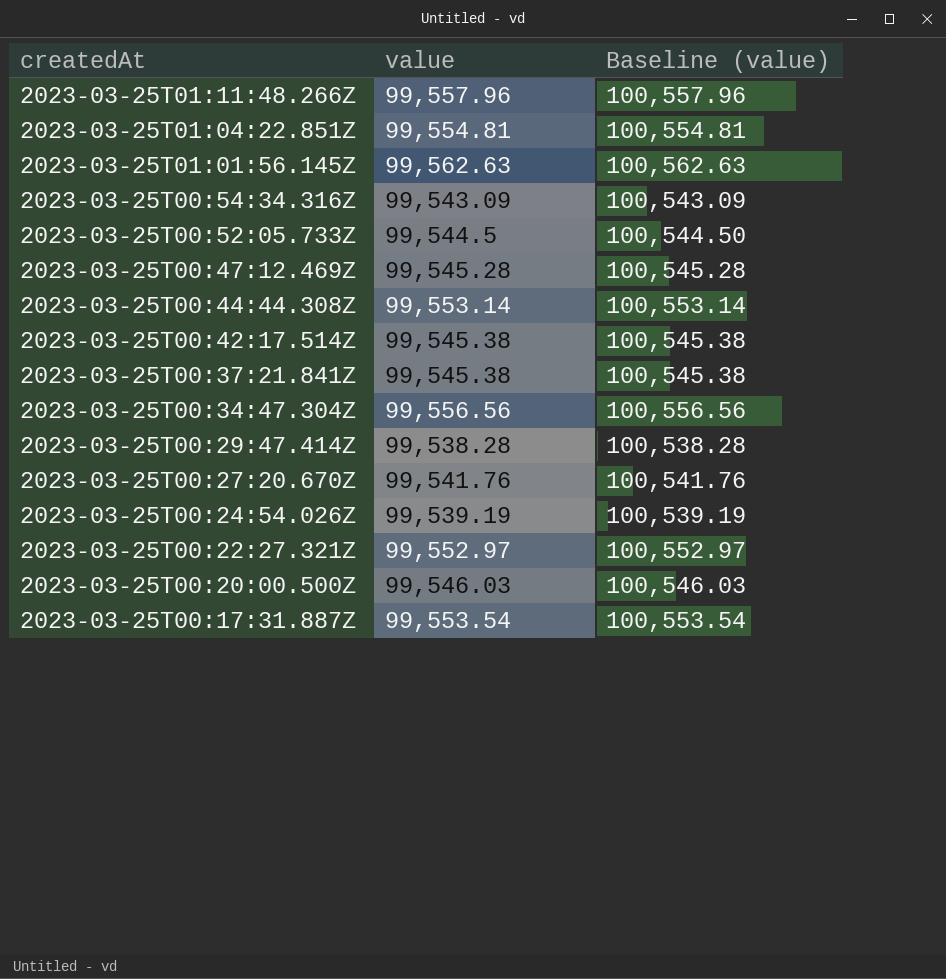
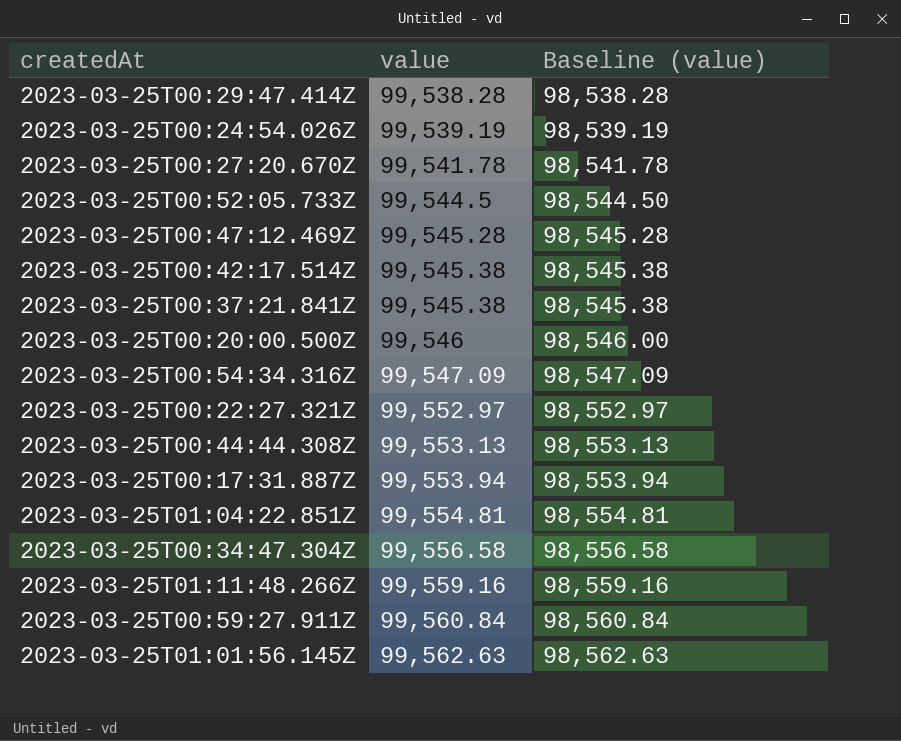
row order: createdAt descending -> value ascending
column Baseline (value) | formula: [value] + 1000 -> [value] - 1000
2023-03-25T00:27:20.670Z | value: 99,541.76 -> 99,541.78
2023-03-25T00:20:00.500Z | value: 99,546.03 -> 99,546
2023-03-25T00:54:34.316Z | value: 99,543.09 -> 99,547.09
2023-03-25T00:44:44.308Z | value: 99,553.14 -> 99,553.13
2023-03-25T00:17:31.887Z | value: 99,553.54 -> 99,553.94
2023-03-25T00:34:47.304Z | value: 99,556.56 -> 99,556.58
2023-03-25T01:11:48.266Z | value: 99,557.96 -> 99,559.16
row 2023-03-25T00:59:27.911Z: none -> 99,560.84 | 98,560.84

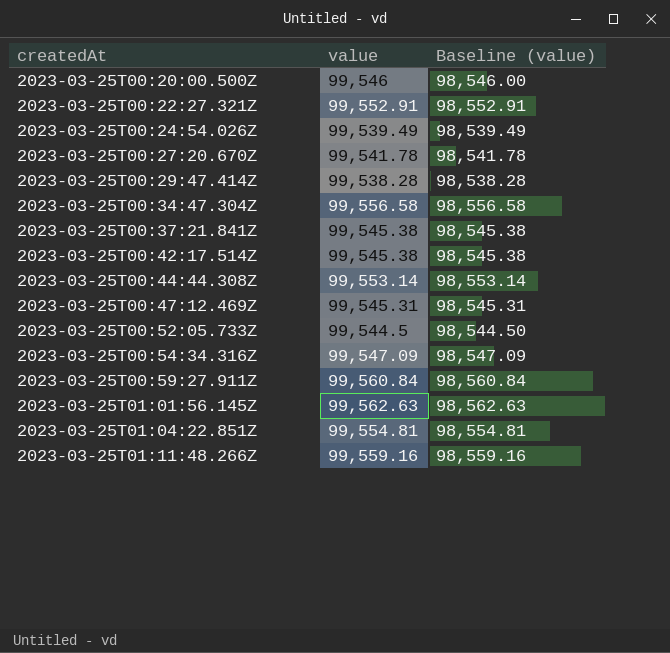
row order: value ascending -> createdAt ascending
row 2023-03-25T00:17:31.887Z: 99,553.94 | 98,553.94 -> none
2023-03-25T00:22:27.321Z | value: 99,552.97 -> 99,552.91
2023-03-25T00:22:27.321Z | Baseline (value): 98,552.97 -> 98,552.91
2023-03-25T00:24:54.026Z | value: 99,539.19 -> 99,539.49
2023-03-25T00:24:54.026Z | Baseline (value): 98,539.19 -> 98,539.49
2023-03-25T00:44:44.308Z | value: 99,553.13 -> 99,553.14
2023-03-25T00:44:44.308Z | Baseline (value): 98,553.13 -> 98,553.14
2023-03-25T00:47:12.469Z | value: 99,545.28 -> 99,545.31
2023-03-25T00:47:12.469Z | Baseline (value): 98,545.28 -> 98,545.31

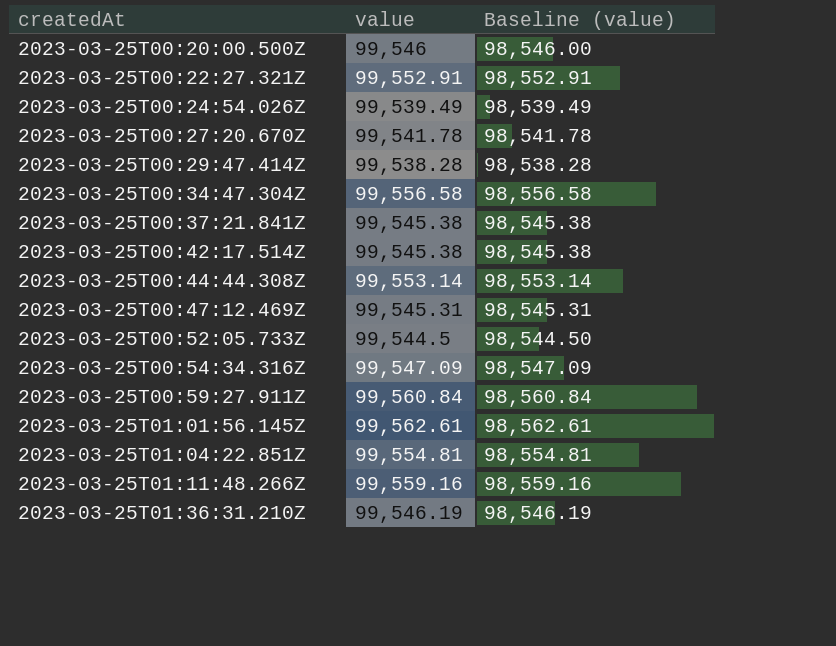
2023-03-25T01:01:56.145Z | value: 99,562.63 -> 99,562.61
2023-03-25T01:01:56.145Z | Baseline (value): 98,562.63 -> 98,562.61
row 2023-03-25T01:36:31.210Z: none -> 99,546.19 | 98,546.19

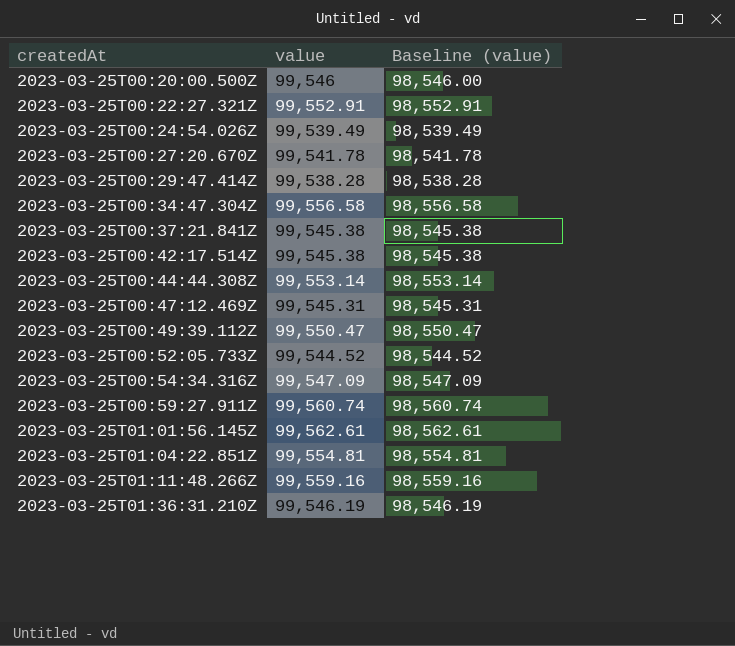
row 2023-03-25T00:49:39.112Z: none -> 99,550.47 | 98,550.47
2023-03-25T00:52:05.733Z | value: 99,544.5 -> 99,544.52
2023-03-25T00:52:05.733Z | Baseline (value): 98,544.50 -> 98,544.52
2023-03-25T00:59:27.911Z | value: 99,560.84 -> 99,560.74
2023-03-25T00:59:27.911Z | Baseline (value): 98,560.84 -> 98,560.74

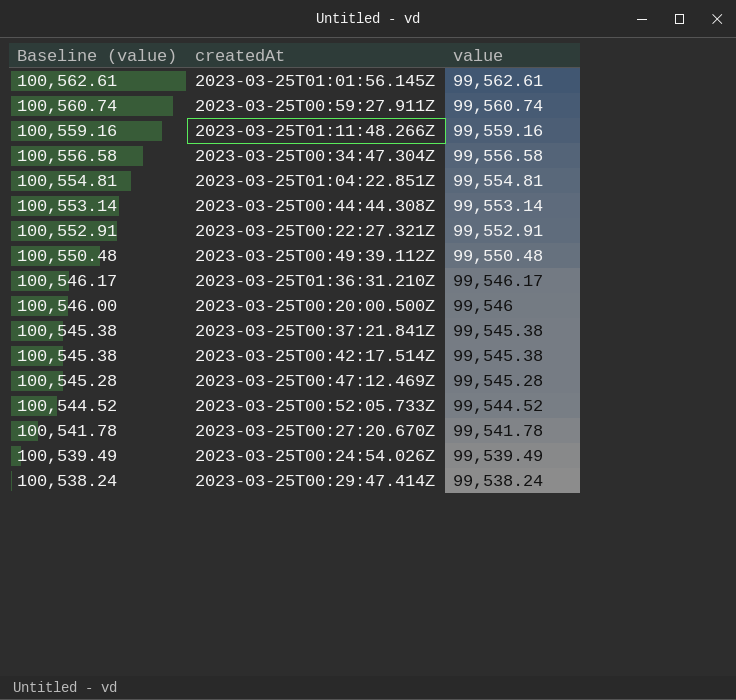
row order: createdAt ascending -> Baseline (value) descending
column Baseline (value) | formula: [value] - 1000 -> [value] + 1000
column Baseline (value) | position: 3 -> 1
row 2023-03-25T00:54:34.316Z: 99,547.09 | 98,547.09 -> none
2023-03-25T00:49:39.112Z | value: 99,550.47 -> 99,550.48
2023-03-25T01:36:31.210Z | value: 99,546.19 -> 99,546.17
2023-03-25T00:47:12.469Z | value: 99,545.31 -> 99,545.28
2023-03-25T00:29:47.414Z | value: 99,538.28 -> 99,538.24

